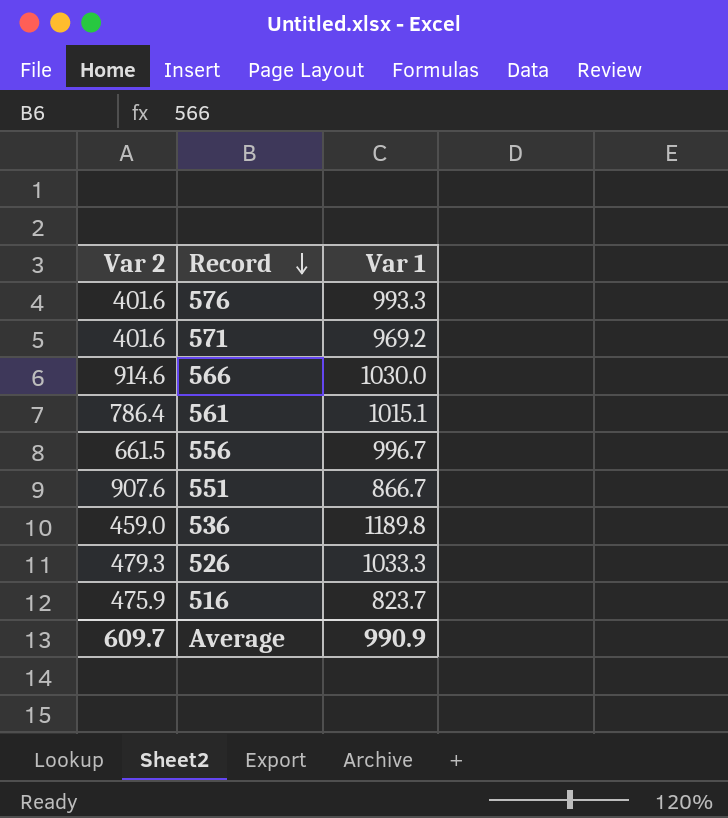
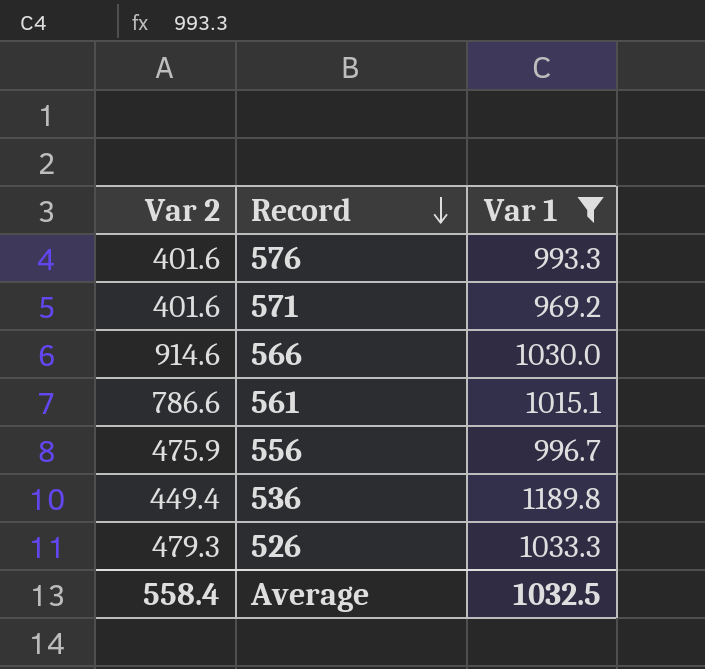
filter: none -> Var 1 >= 969.2
561 | Var 2: 786.4 -> 786.6
556 | Var 2: 661.5 -> 475.9
536 | Var 2: 459.0 -> 449.4
Average | Var 2: 609.7 -> 558.4
Average | Var 1: 990.9 -> 1032.5

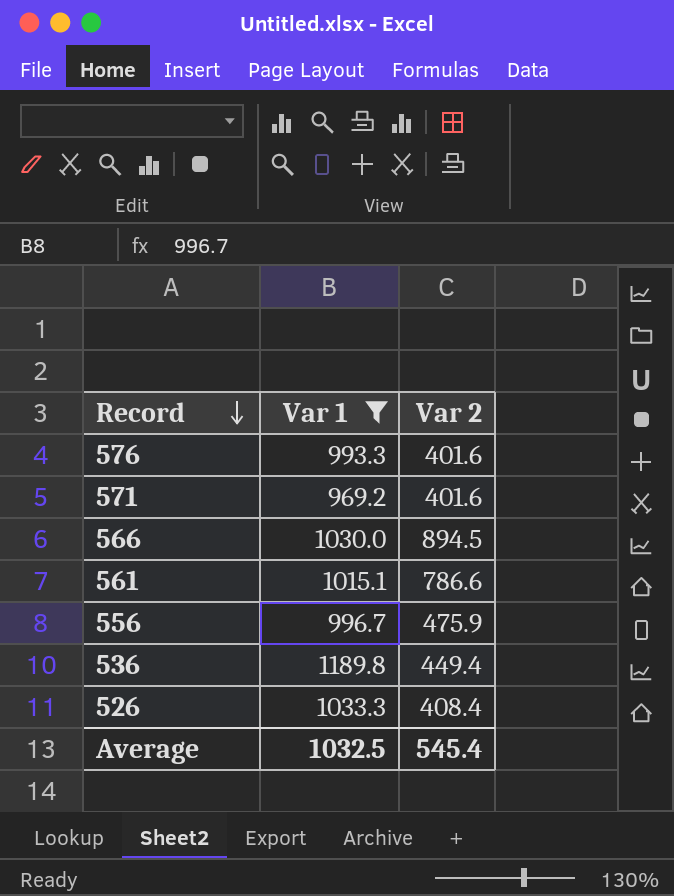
column Var 2 | position: 1 -> 3
566 | Var 2: 914.6 -> 894.5
526 | Var 2: 479.3 -> 408.4
Average | Var 2: 558.4 -> 545.4

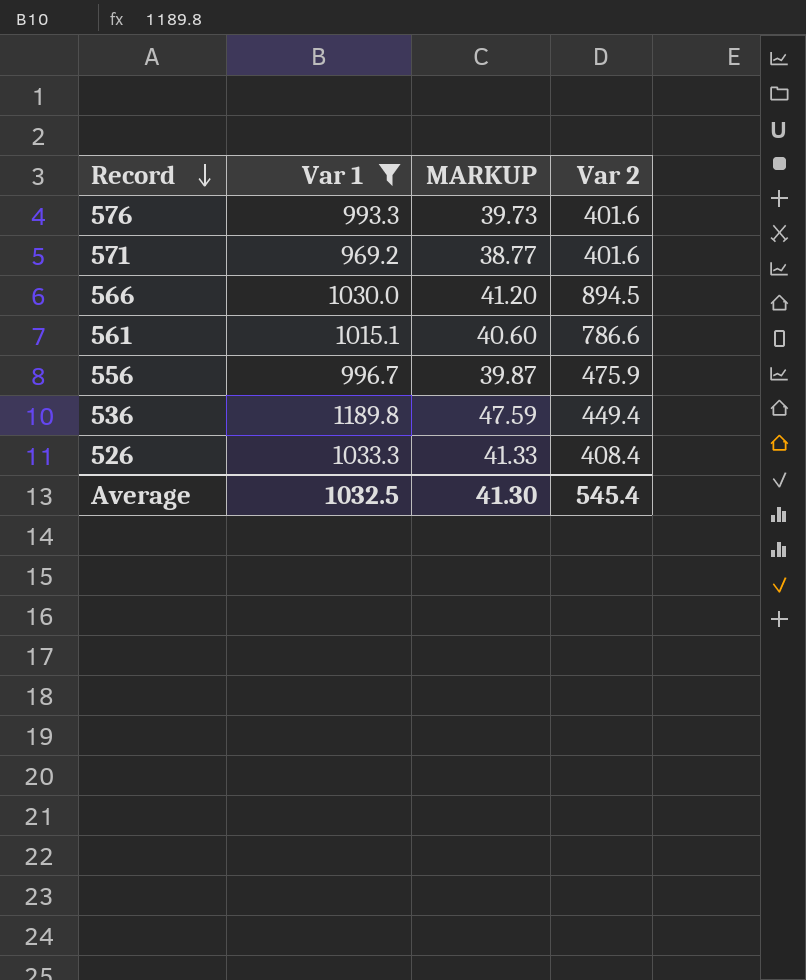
column MARKUP | formula: none -> [Var 1] * 0.04

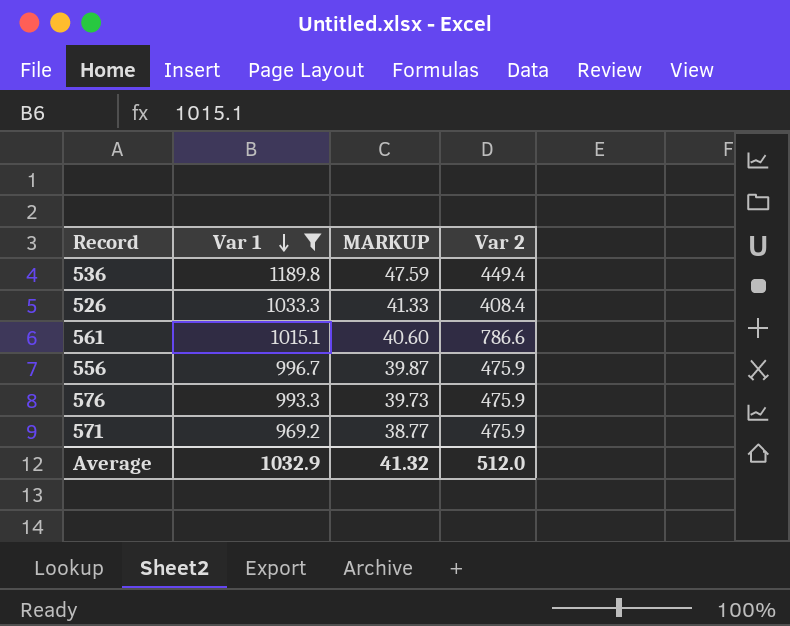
row order: Record descending -> Var 1 descending
row 566: 1030.0 | 41.20 | 894.5 -> none
576 | Var 2: 401.6 -> 475.9
571 | Var 2: 401.6 -> 475.9
Average | Var 1: 1032.5 -> 1032.9
Average | MARKUP: 41.30 -> 41.32
Average | Var 2: 545.4 -> 512.0

